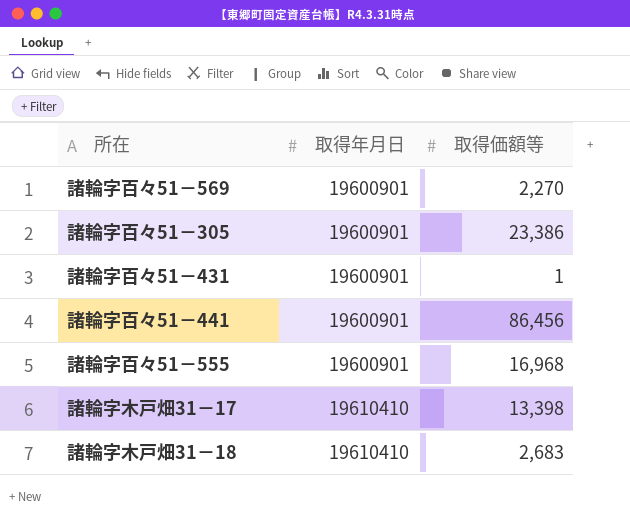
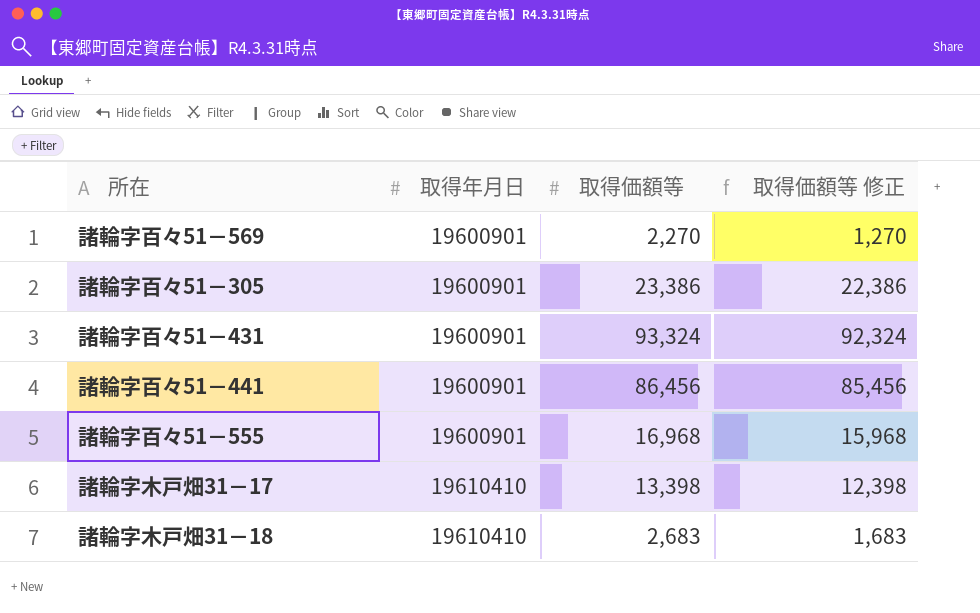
column 取得価額等 修正 | formula: none -> [取得価額等] - 1000
諸輪字百々51－431 | 取得価額等: 1 -> 93,324

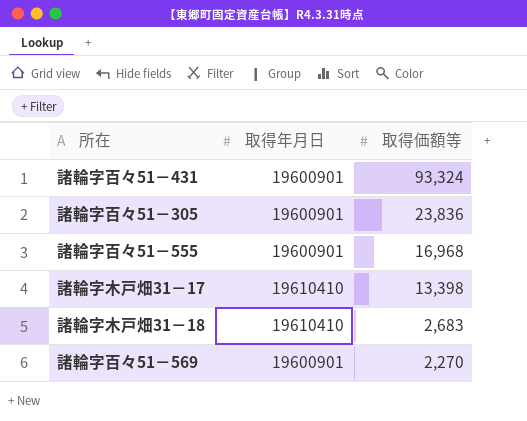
row order: 取得年月日 ascending -> 取得価額等 descending
column 取得価額等 修正 | formula: [取得価額等] - 1000 -> none
row 諸輪字百々51－441: 19600901 | 86,456 | 85,456 -> none
諸輪字百々51－305 | 取得価額等: 23,386 -> 23,836

